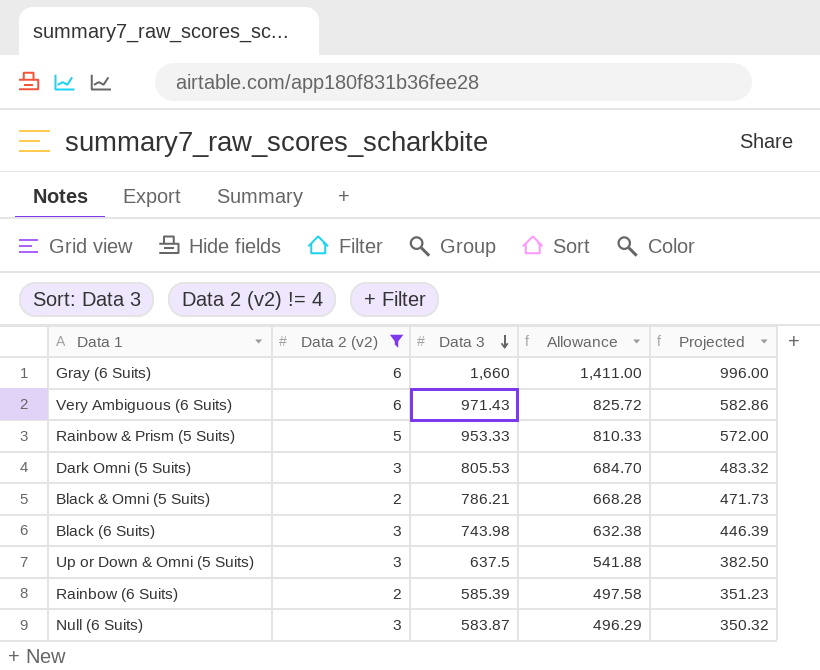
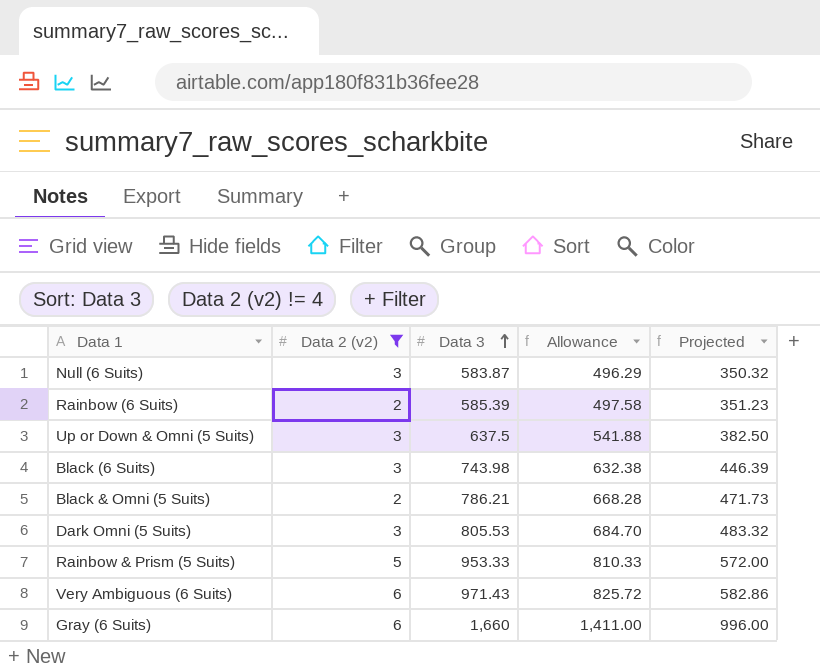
row order: Data 3 descending -> Data 3 ascending

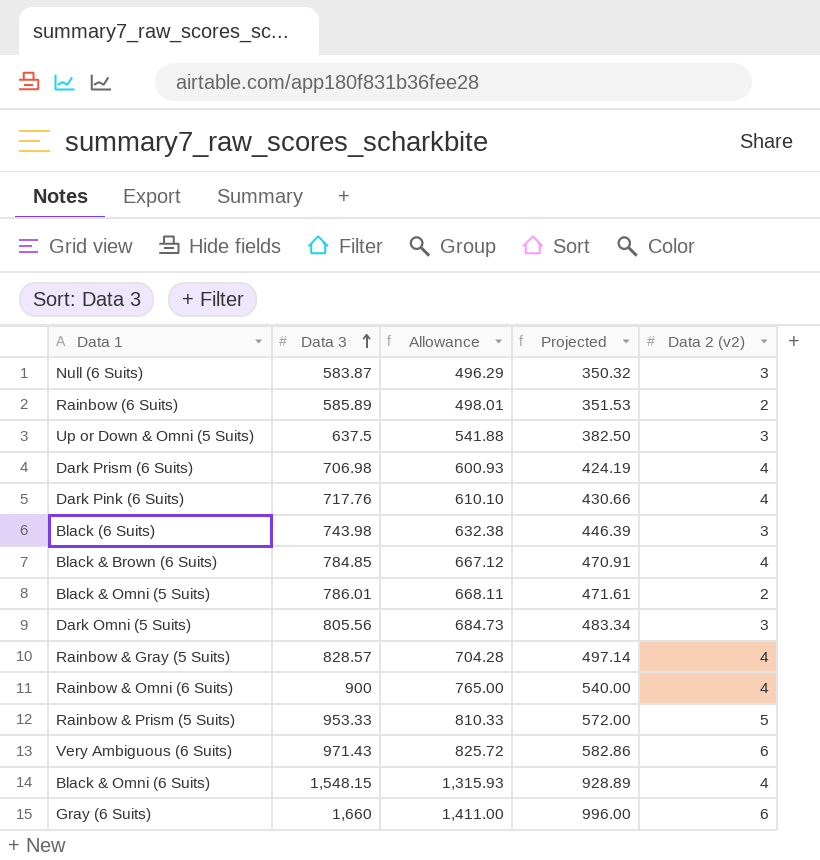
filter: Data 2 (v2) != 4 -> none
column Data 2 (v2) | position: 2 -> 5
Rainbow (6 Suits) | Data 3: 585.39 -> 585.89
Rainbow (6 Suits) | Allowance: 497.58 -> 498.01
Rainbow (6 Suits) | Projected: 351.23 -> 351.53
Black & Omni (5 Suits) | Data 3: 786.21 -> 786.01
Black & Omni (5 Suits) | Allowance: 668.28 -> 668.11
Black & Omni (5 Suits) | Projected: 471.73 -> 471.61
Dark Omni (5 Suits) | Data 3: 805.53 -> 805.56
Dark Omni (5 Suits) | Allowance: 684.70 -> 684.73
Dark Omni (5 Suits) | Projected: 483.32 -> 483.34

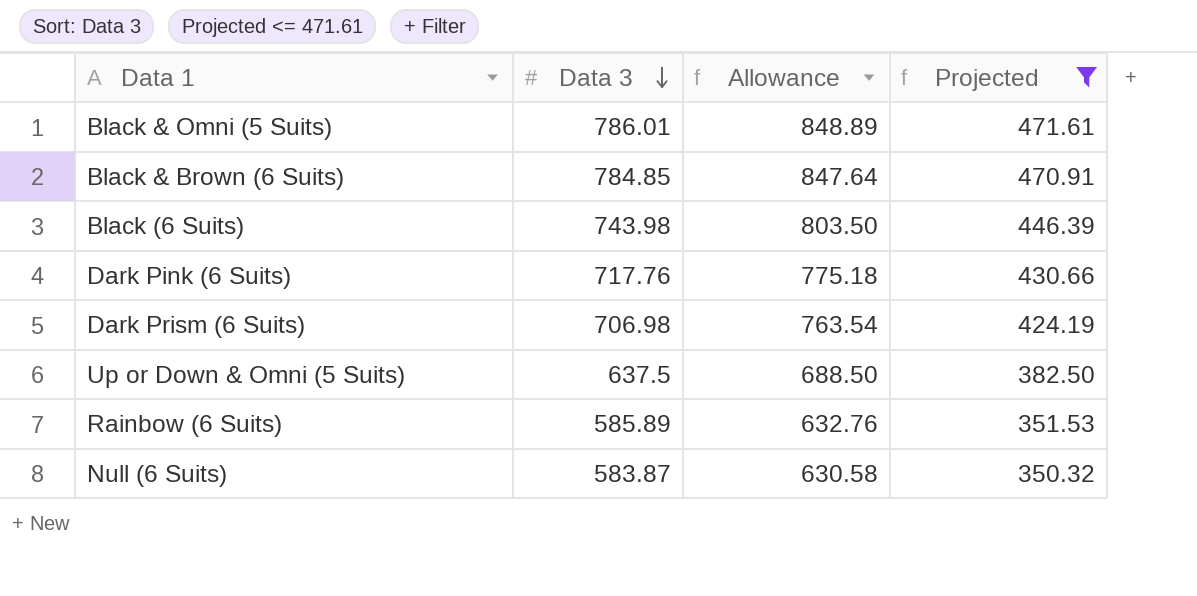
filter: none -> Projected <= 471.61
row order: Data 3 ascending -> Data 3 descending
column Data 2 (v2) | position: 5 -> none
column Allowance | formula: [Data 3] * 0.85 -> [Data 3] * 1.08

